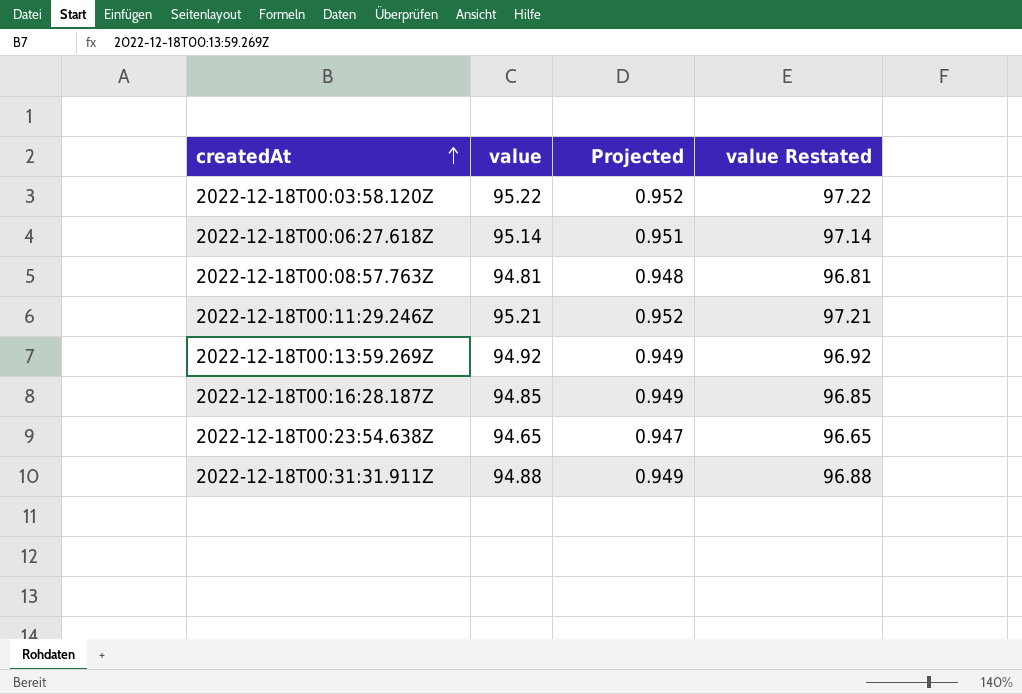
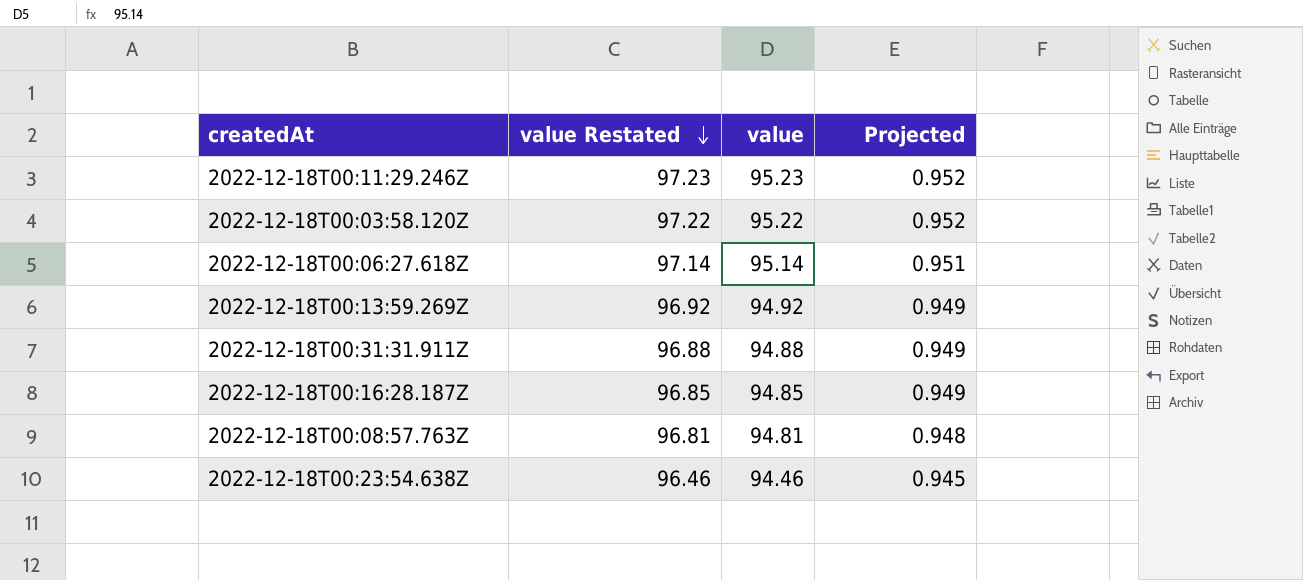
row order: createdAt ascending -> value Restated descending
column value Restated | position: 4 -> 2
2022-12-18T00:11:29.246Z | value Restated: 97.21 -> 97.23
2022-12-18T00:11:29.246Z | value: 95.21 -> 95.23
2022-12-18T00:23:54.638Z | value Restated: 96.65 -> 96.46
2022-12-18T00:23:54.638Z | value: 94.65 -> 94.46
2022-12-18T00:23:54.638Z | Projected: 0.947 -> 0.945

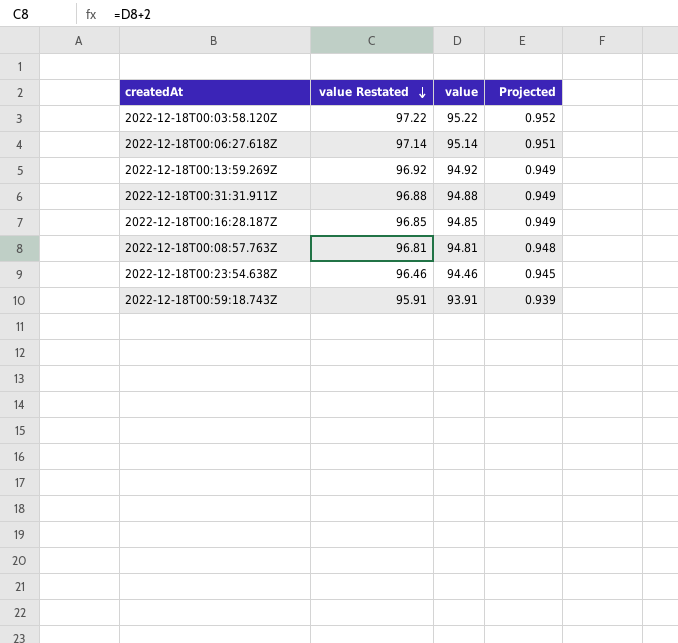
row 2022-12-18T00:11:29.246Z: 97.23 | 95.23 | 0.952 -> none
row 2022-12-18T00:59:18.743Z: none -> 95.91 | 93.91 | 0.939

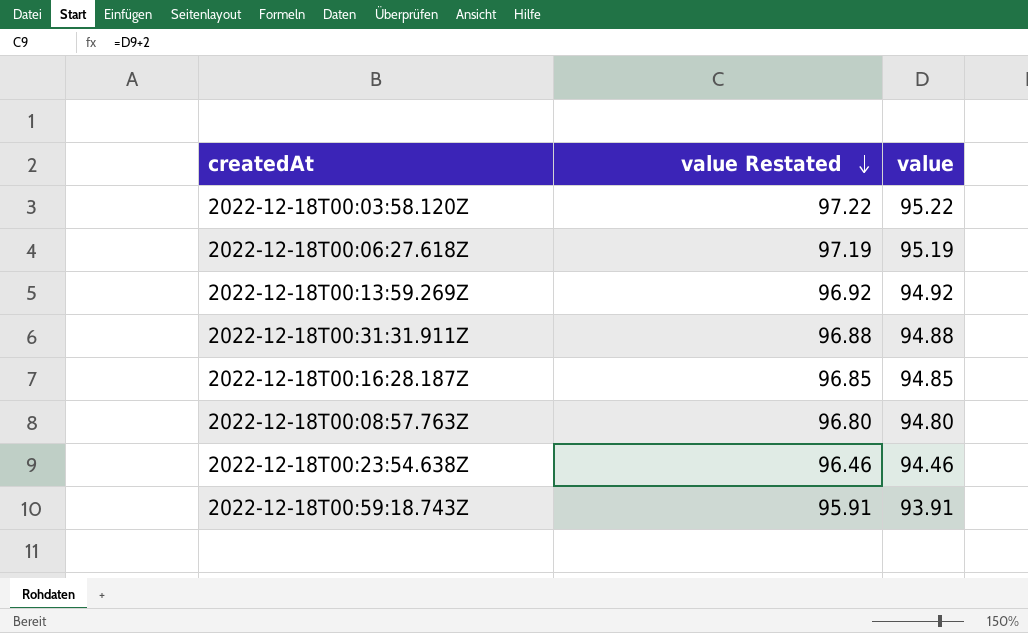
column Projected | formula: [value] * 0.01 -> none
2022-12-18T00:06:27.618Z | value Restated: 97.14 -> 97.19
2022-12-18T00:06:27.618Z | value: 95.14 -> 95.19
2022-12-18T00:08:57.763Z | value Restated: 96.81 -> 96.80
2022-12-18T00:08:57.763Z | value: 94.81 -> 94.80

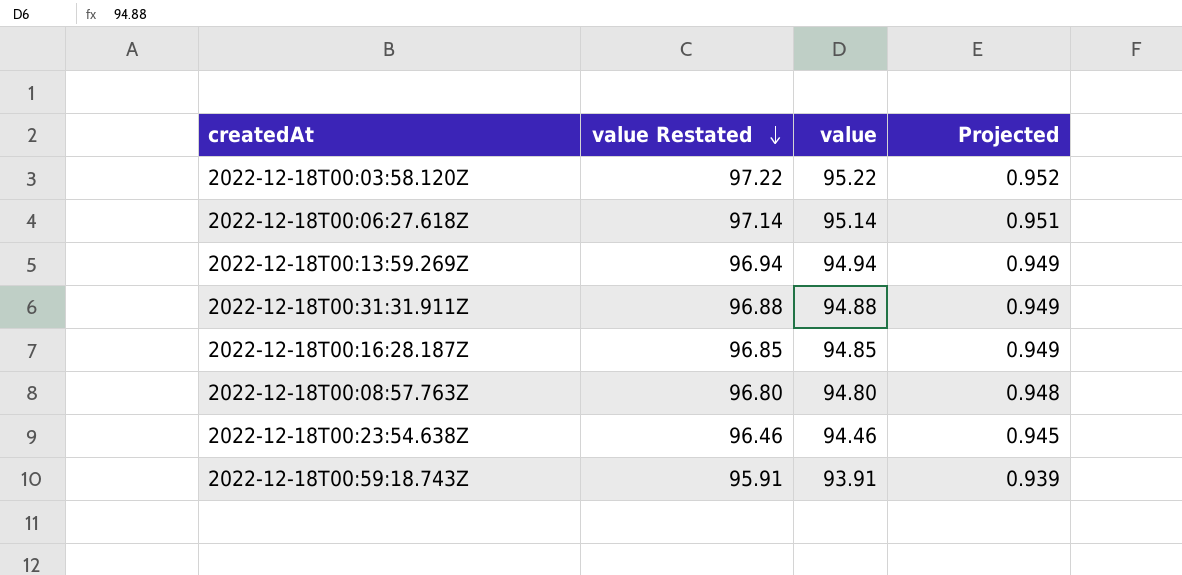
column Projected | formula: none -> [value] * 0.01
2022-12-18T00:06:27.618Z | value Restated: 97.19 -> 97.14
2022-12-18T00:06:27.618Z | value: 95.19 -> 95.14
2022-12-18T00:13:59.269Z | value Restated: 96.92 -> 96.94
2022-12-18T00:13:59.269Z | value: 94.92 -> 94.94

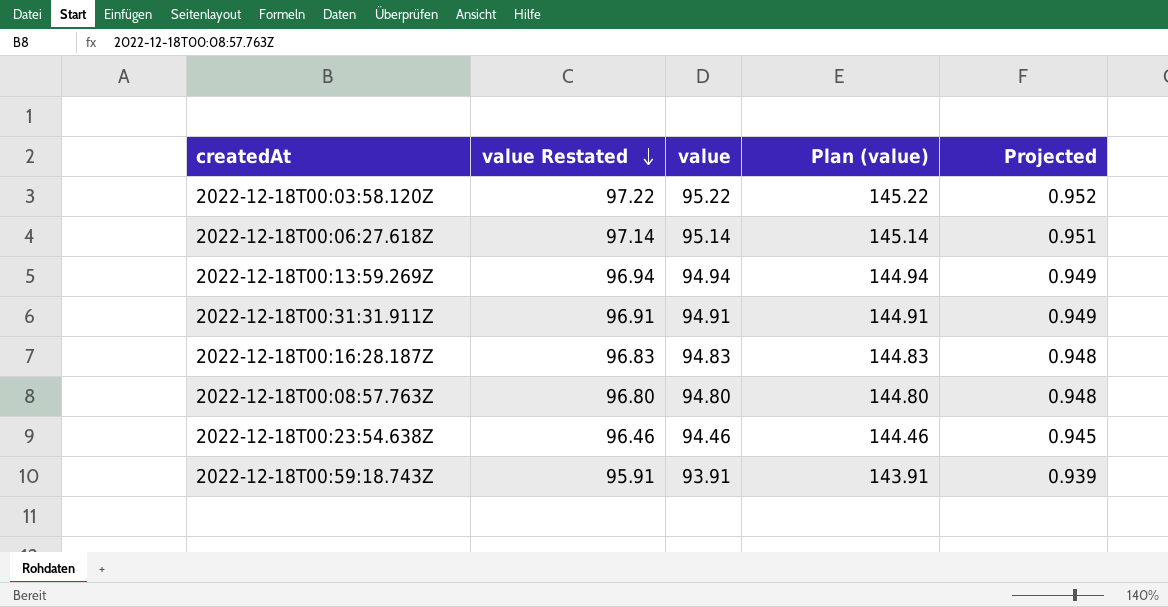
column Plan (value) | formula: none -> [value] + 50
2022-12-18T00:31:31.911Z | value Restated: 96.88 -> 96.91
2022-12-18T00:31:31.911Z | value: 94.88 -> 94.91
2022-12-18T00:16:28.187Z | value Restated: 96.85 -> 96.83
2022-12-18T00:16:28.187Z | value: 94.85 -> 94.83
2022-12-18T00:16:28.187Z | Projected: 0.949 -> 0.948

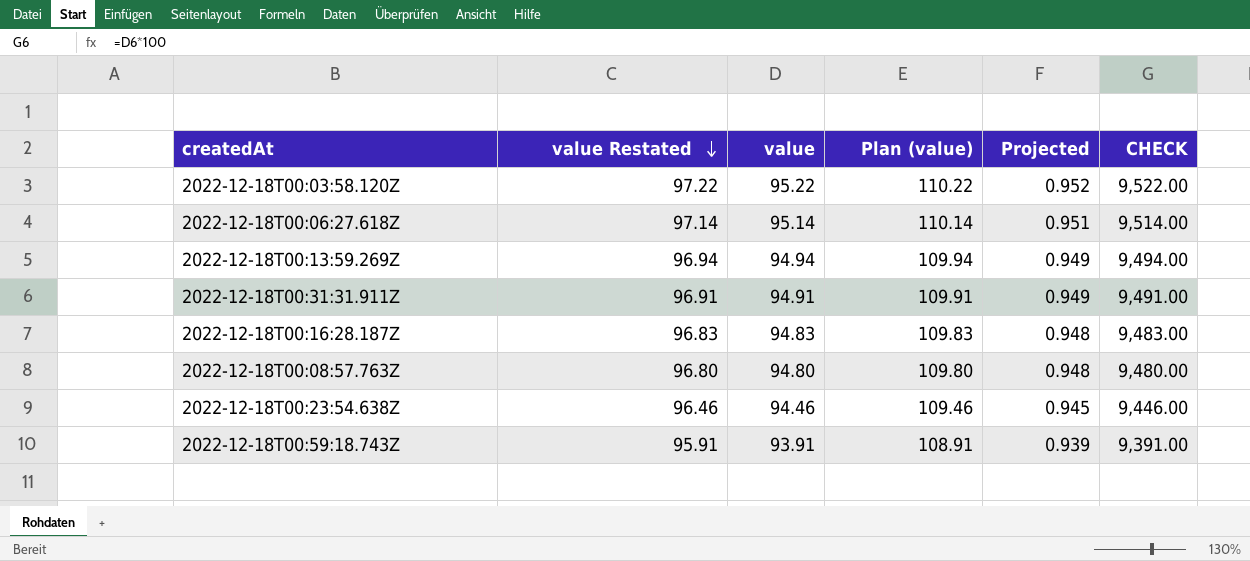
column Plan (value) | formula: [value] + 50 -> [value] + 15
column CHECK | formula: none -> [value] * 100

